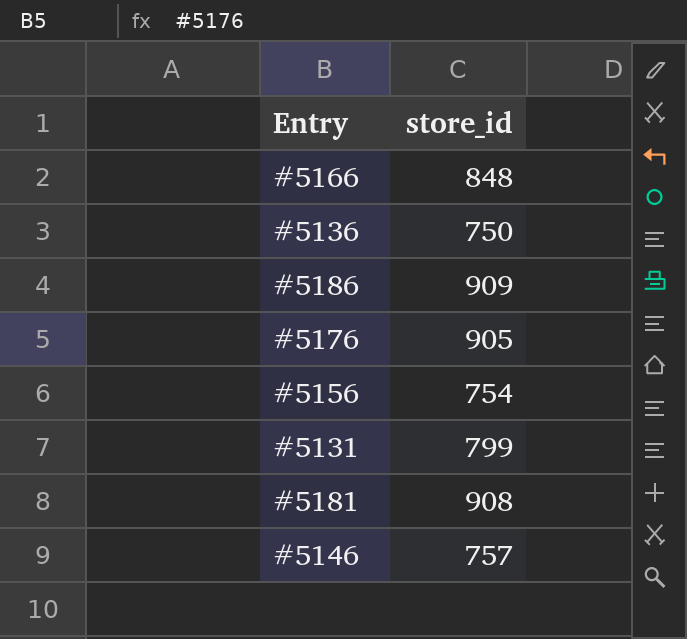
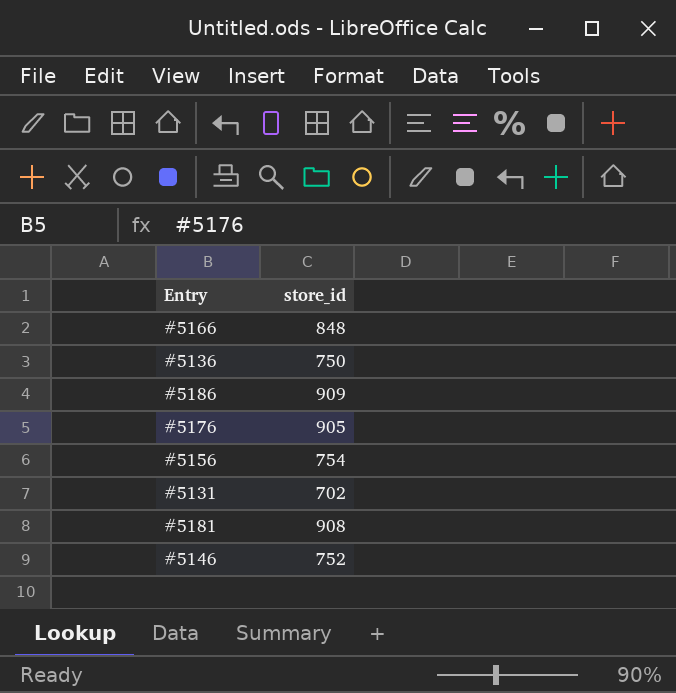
#5131 | store_id: 799 -> 702
#5146 | store_id: 757 -> 752

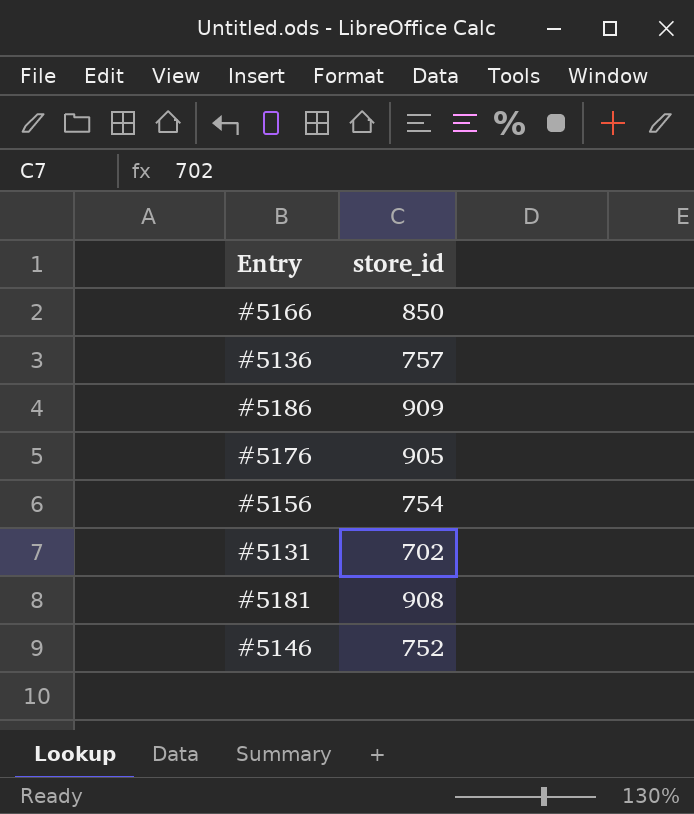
#5166 | store_id: 848 -> 850
#5136 | store_id: 750 -> 757

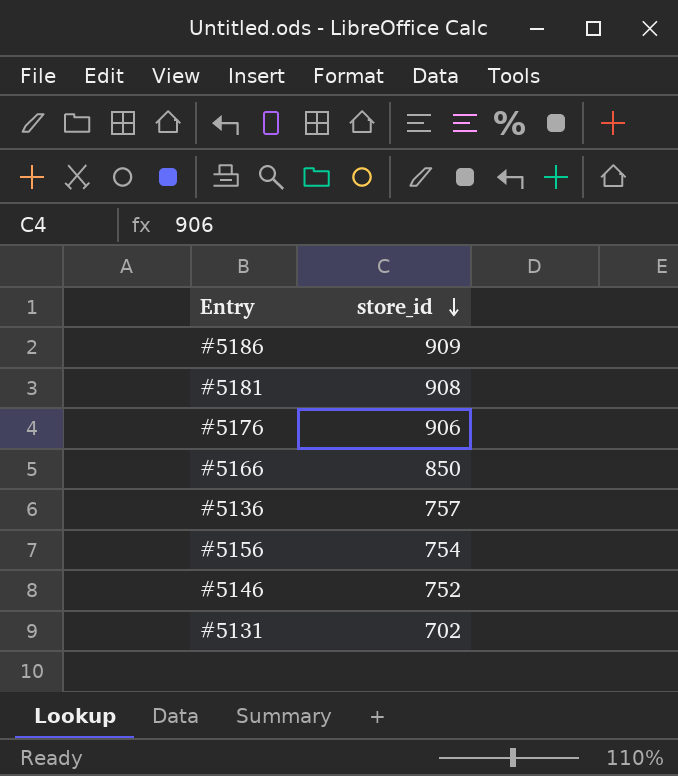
row order: none -> store_id descending
#5176 | store_id: 905 -> 906

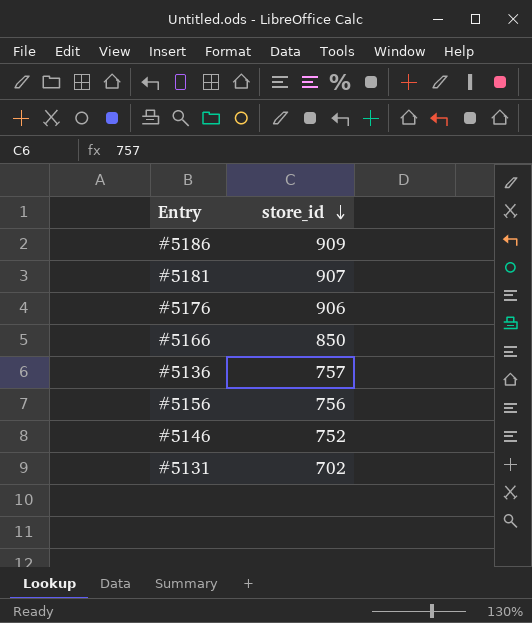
#5181 | store_id: 908 -> 907
#5156 | store_id: 754 -> 756

